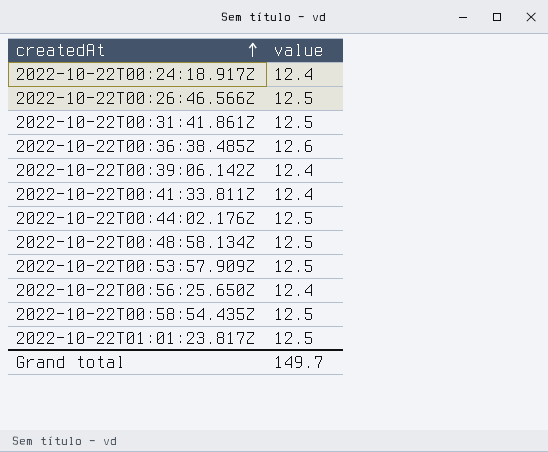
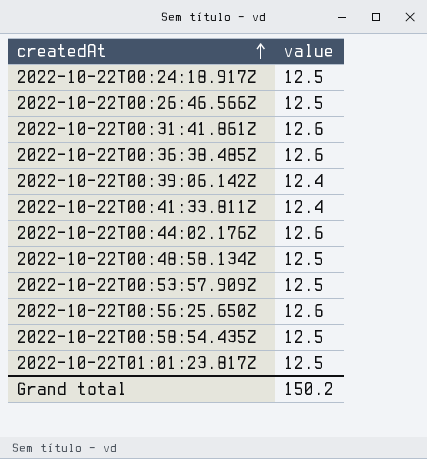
2022-10-22T00:24:18.917Z | value: 12.4 -> 12.5
2022-10-22T00:31:41.861Z | value: 12.5 -> 12.6
2022-10-22T00:44:02.176Z | value: 12.5 -> 12.6
2022-10-22T00:56:25.650Z | value: 12.4 -> 12.6
Grand total | value: 149.7 -> 150.2

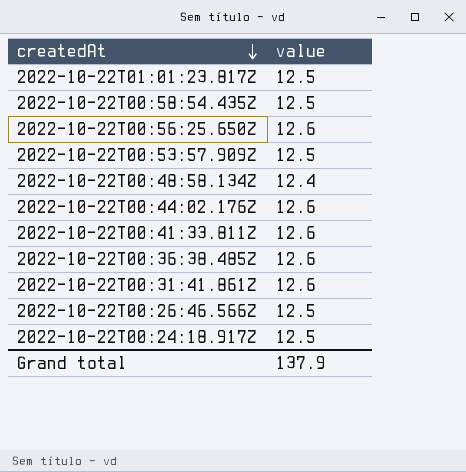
row order: createdAt ascending -> createdAt descending
row 2022-10-22T00:39:06.142Z: 12.4 -> none
2022-10-22T00:48:58.134Z | value: 12.5 -> 12.4
2022-10-22T00:41:33.811Z | value: 12.4 -> 12.6
Grand total | value: 150.2 -> 137.9

